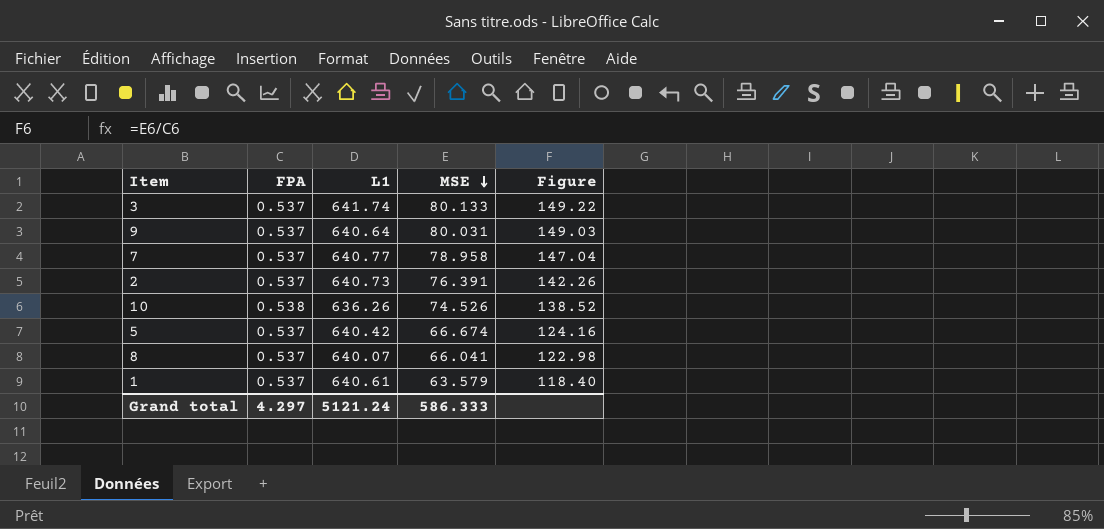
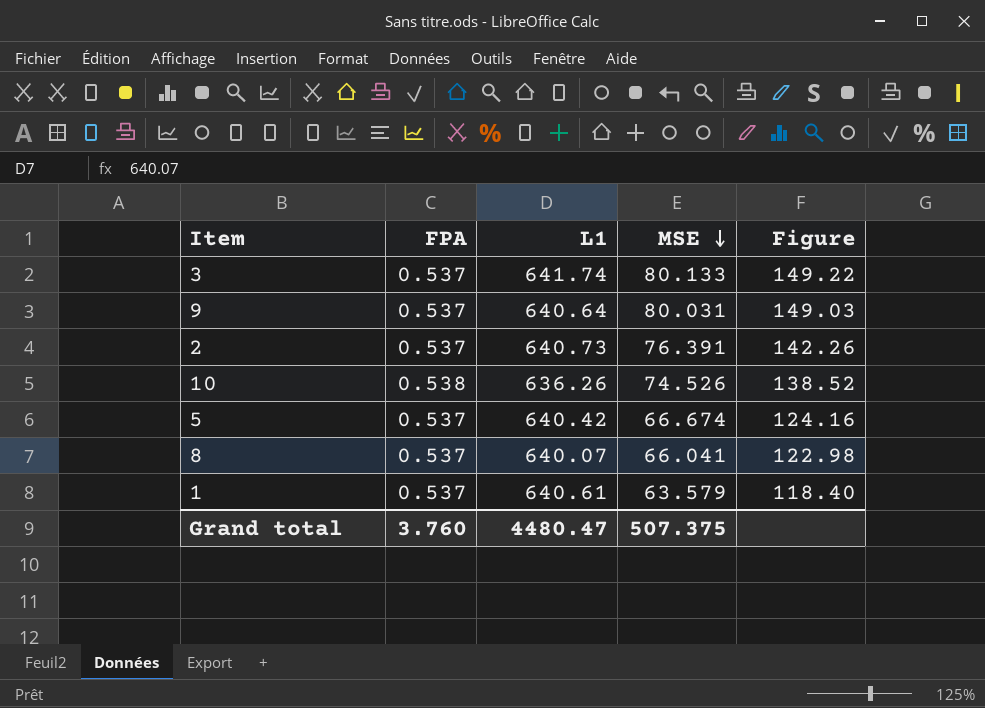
row 7: 0.537 | 640.77 | 78.958 | 147.04 -> none
Grand total | FPA: 4.297 -> 3.760
Grand total | L1: 5121.24 -> 4480.47
Grand total | MSE: 586.333 -> 507.375

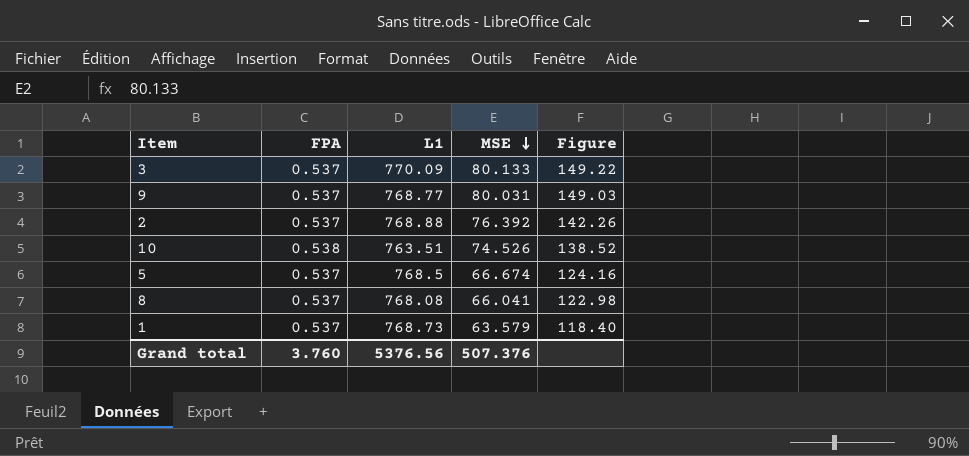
3 | L1: 641.74 -> 770.09
9 | L1: 640.64 -> 768.77
2 | L1: 640.73 -> 768.88
2 | MSE: 76.391 -> 76.392
10 | L1: 636.26 -> 763.51
5 | L1: 640.42 -> 768.5
8 | L1: 640.07 -> 768.08
1 | L1: 640.61 -> 768.73
Grand total | L1: 4480.47 -> 5376.56
Grand total | MSE: 507.375 -> 507.376

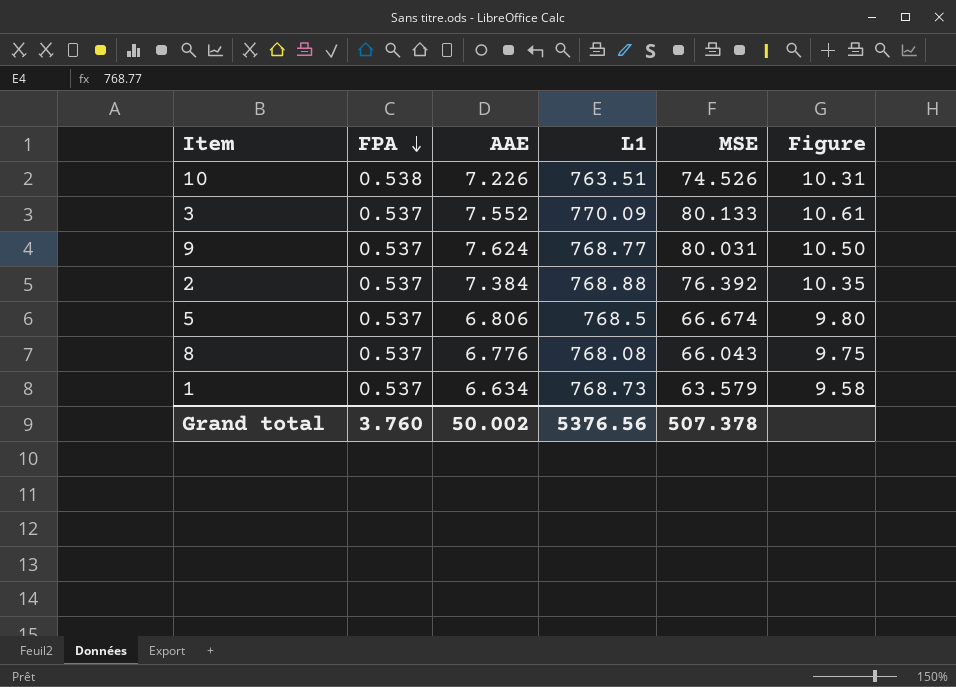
row order: MSE descending -> FPA descending
column AAE | position: none -> 3
column Figure | formula: [MSE] / [FPA] -> [MSE] / [AAE]
8 | MSE: 66.041 -> 66.043
Grand total | MSE: 507.376 -> 507.378

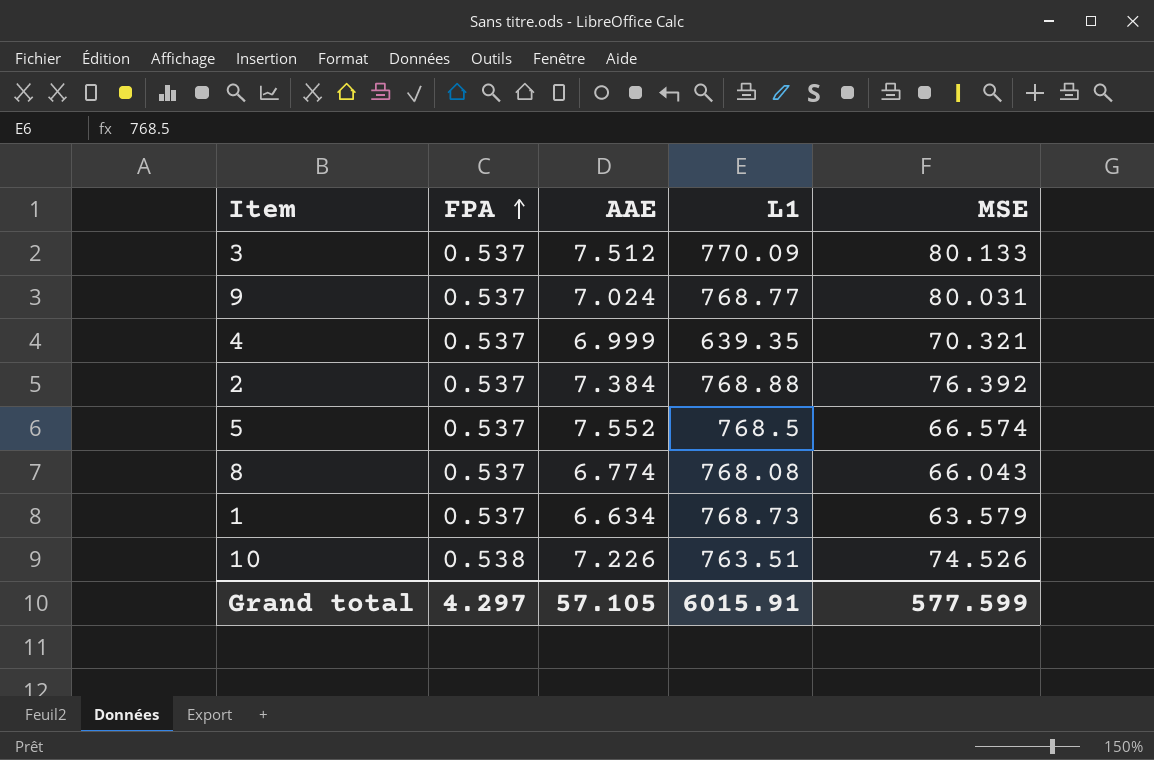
row order: FPA descending -> FPA ascending
column Figure | formula: [MSE] / [AAE] -> none
3 | AAE: 7.552 -> 7.512
9 | AAE: 7.624 -> 7.024
row 4: none -> 0.537 | 6.999 | 639.35 | 70.321
5 | AAE: 6.806 -> 7.552
5 | MSE: 66.674 -> 66.574
8 | AAE: 6.776 -> 6.774
Grand total | FPA: 3.760 -> 4.297
Grand total | AAE: 50.002 -> 57.105
Grand total | L1: 5376.56 -> 6015.91
Grand total | MSE: 507.378 -> 577.599

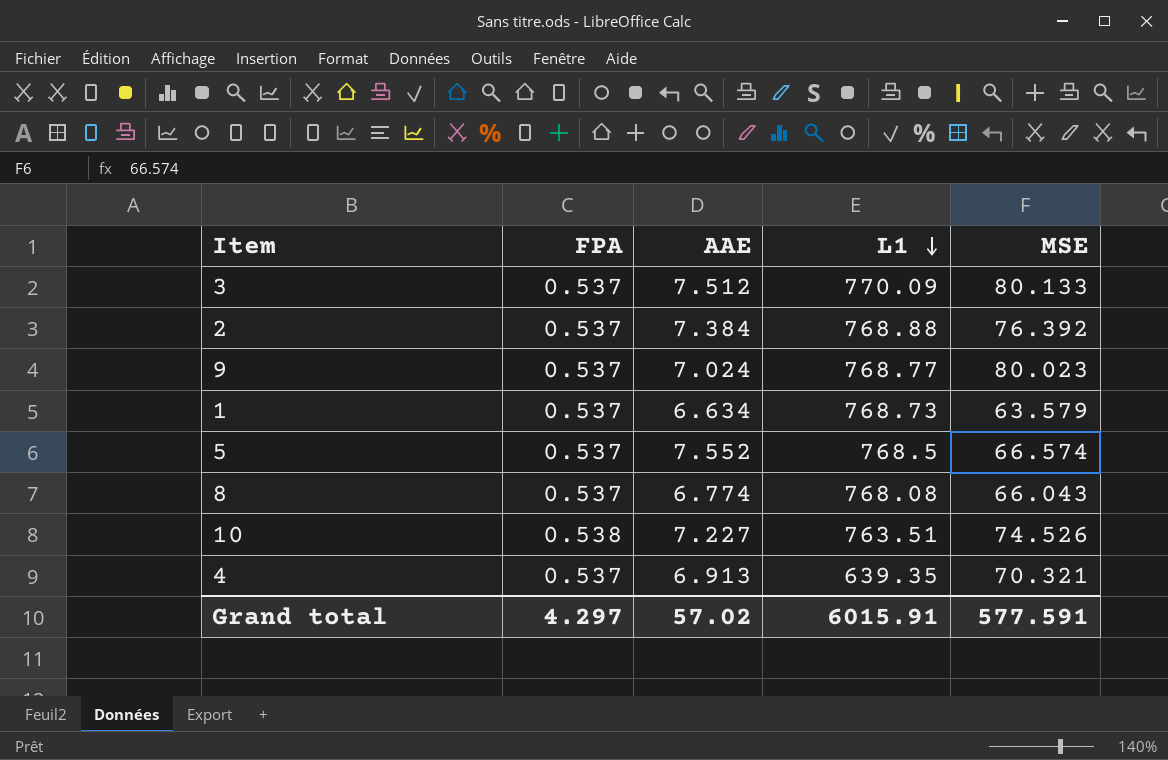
row order: FPA ascending -> L1 descending
9 | MSE: 80.031 -> 80.023
10 | AAE: 7.226 -> 7.227
4 | AAE: 6.999 -> 6.913
Grand total | AAE: 57.105 -> 57.02
Grand total | MSE: 577.599 -> 577.591

